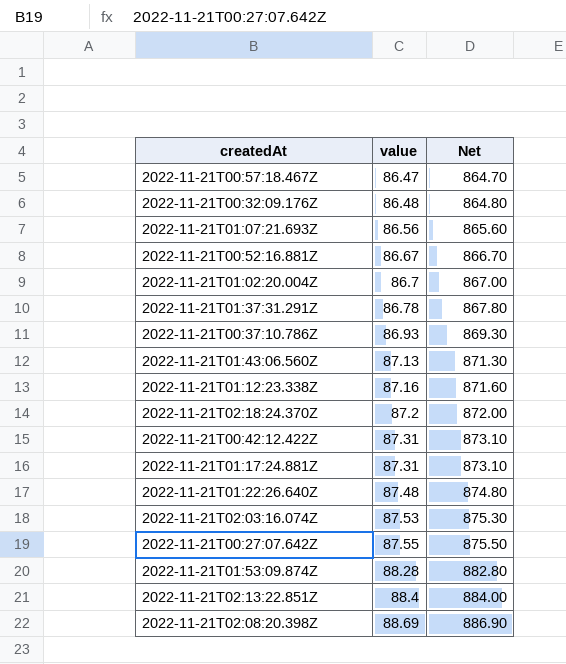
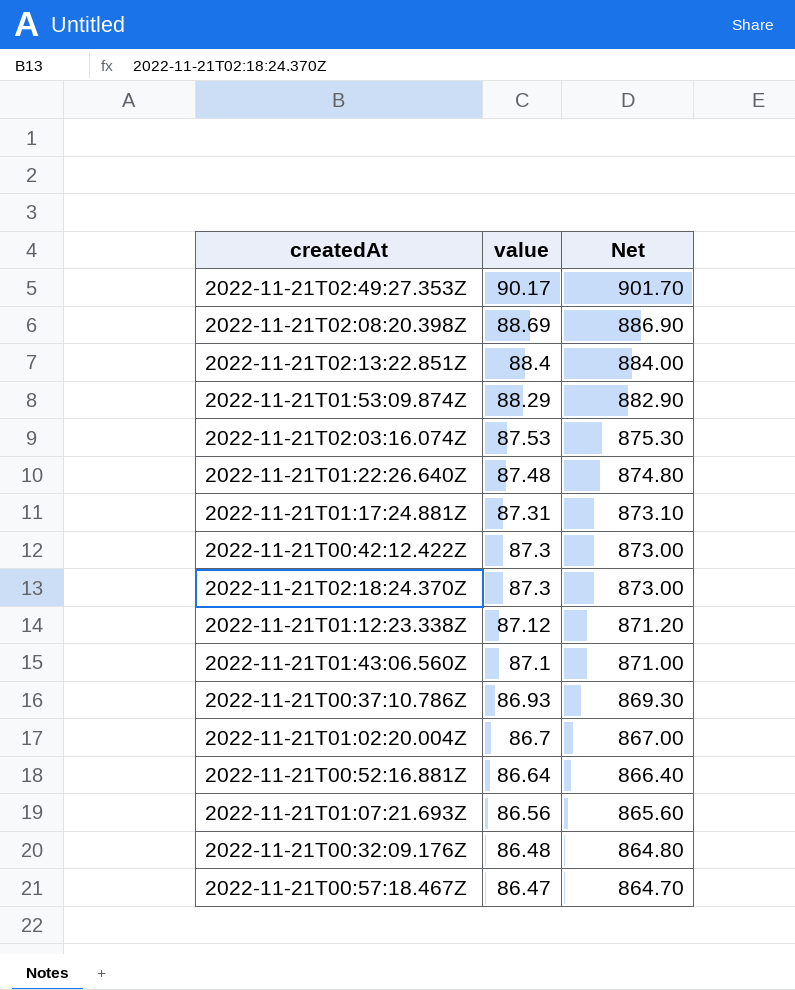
row order: value ascending -> value descending
row 2022-11-21T01:37:31.291Z: 86.78 | 867.80 -> none
row 2022-11-21T00:27:07.642Z: 87.55 | 875.50 -> none
row 2022-11-21T02:49:27.353Z: none -> 90.17 | 901.70
2022-11-21T01:53:09.874Z | value: 88.28 -> 88.29
2022-11-21T01:53:09.874Z | Net: 882.80 -> 882.90
2022-11-21T00:42:12.422Z | value: 87.31 -> 87.3
2022-11-21T00:42:12.422Z | Net: 873.10 -> 873.00
2022-11-21T02:18:24.370Z | value: 87.2 -> 87.3
2022-11-21T02:18:24.370Z | Net: 872.00 -> 873.00
2022-11-21T01:12:23.338Z | value: 87.16 -> 87.12
2022-11-21T01:12:23.338Z | Net: 871.60 -> 871.20
2022-11-21T01:43:06.560Z | value: 87.13 -> 87.1
2022-11-21T01:43:06.560Z | Net: 871.30 -> 871.00
2022-11-21T00:52:16.881Z | value: 86.67 -> 86.64
2022-11-21T00:52:16.881Z | Net: 866.70 -> 866.40

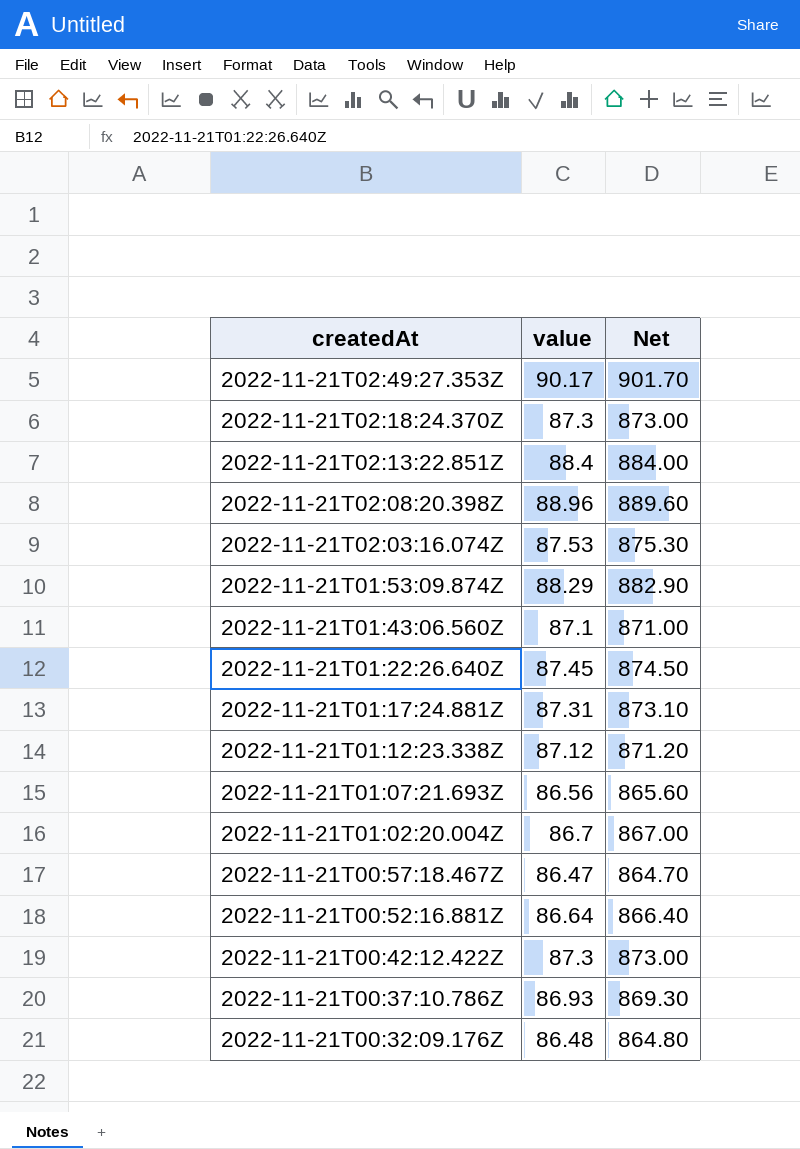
row order: value descending -> createdAt descending
2022-11-21T02:08:20.398Z | value: 88.69 -> 88.96
2022-11-21T02:08:20.398Z | Net: 886.90 -> 889.60
2022-11-21T01:22:26.640Z | value: 87.48 -> 87.45
2022-11-21T01:22:26.640Z | Net: 874.80 -> 874.50

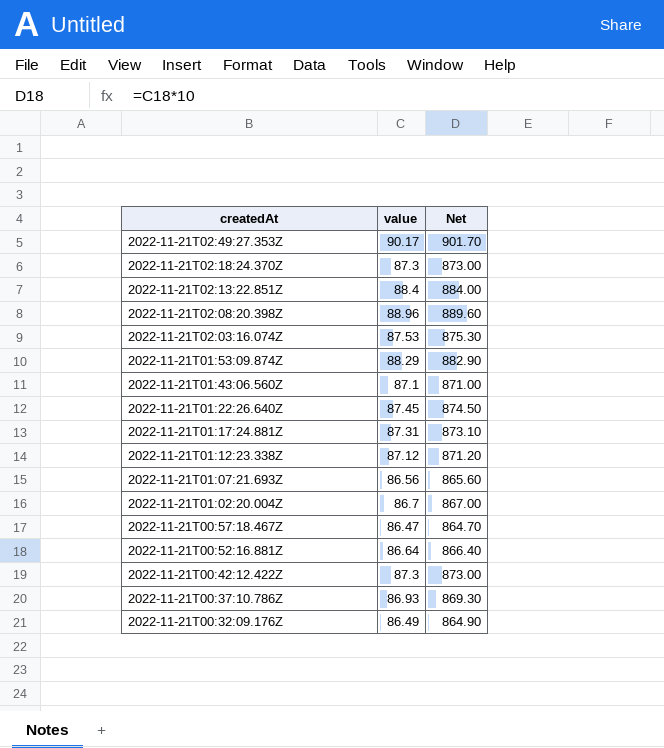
2022-11-21T00:32:09.176Z | value: 86.48 -> 86.49
2022-11-21T00:32:09.176Z | Net: 864.80 -> 864.90

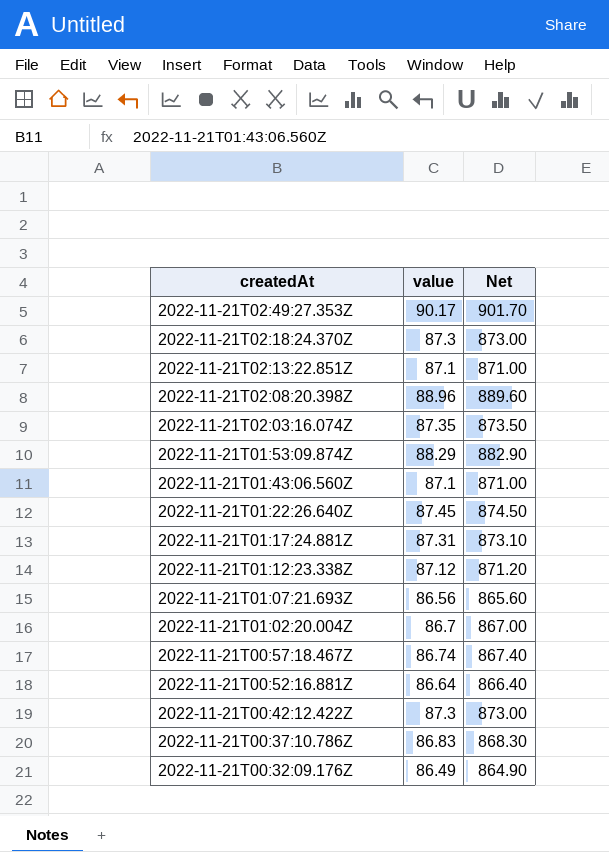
2022-11-21T02:13:22.851Z | value: 88.4 -> 87.1
2022-11-21T02:13:22.851Z | Net: 884.00 -> 871.00
2022-11-21T02:03:16.074Z | value: 87.53 -> 87.35
2022-11-21T02:03:16.074Z | Net: 875.30 -> 873.50
2022-11-21T00:57:18.467Z | value: 86.47 -> 86.74
2022-11-21T00:57:18.467Z | Net: 864.70 -> 867.40
2022-11-21T00:37:10.786Z | value: 86.93 -> 86.83
2022-11-21T00:37:10.786Z | Net: 869.30 -> 868.30

